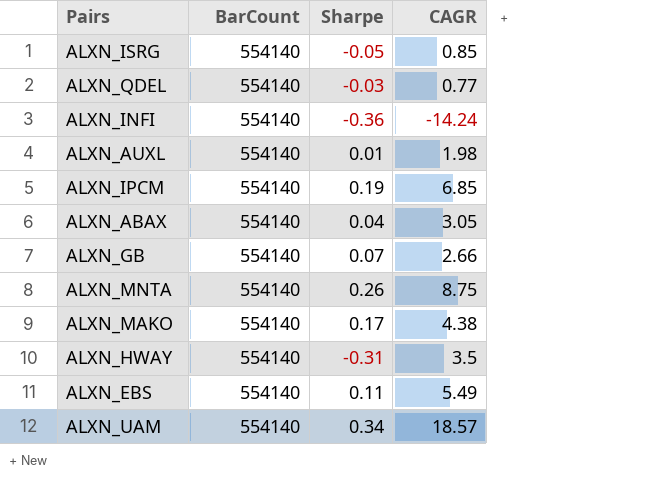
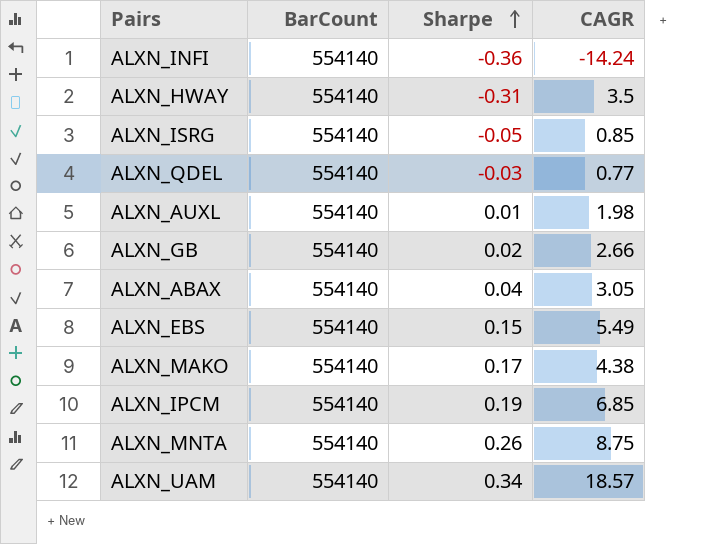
row order: none -> Sharpe ascending
ALXN_GB | Sharpe: 0.07 -> 0.02
ALXN_EBS | Sharpe: 0.11 -> 0.15

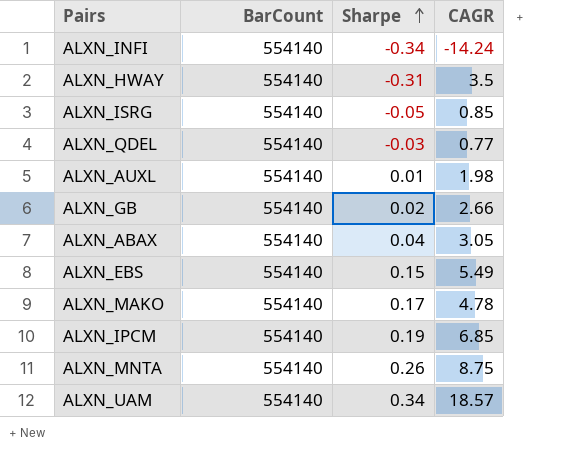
ALXN_INFI | Sharpe: -0.36 -> -0.34
ALXN_MAKO | CAGR: 4.38 -> 4.78

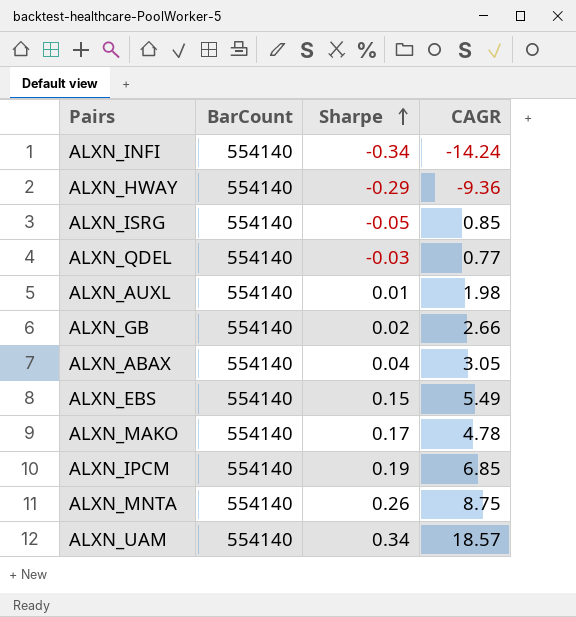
ALXN_HWAY | Sharpe: -0.31 -> -0.29
ALXN_HWAY | CAGR: 3.5 -> -9.36

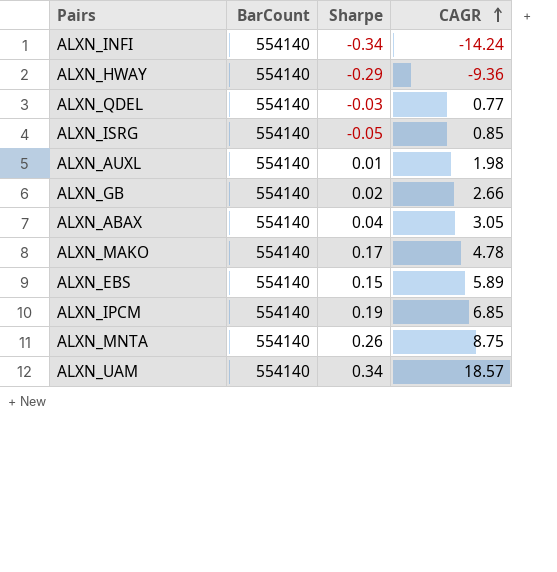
row order: Sharpe ascending -> CAGR ascending
ALXN_EBS | CAGR: 5.49 -> 5.89

